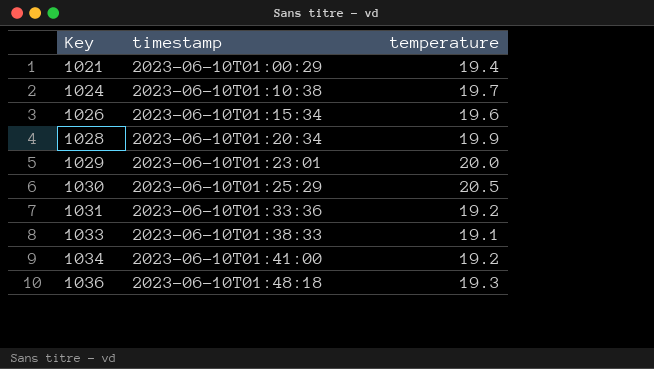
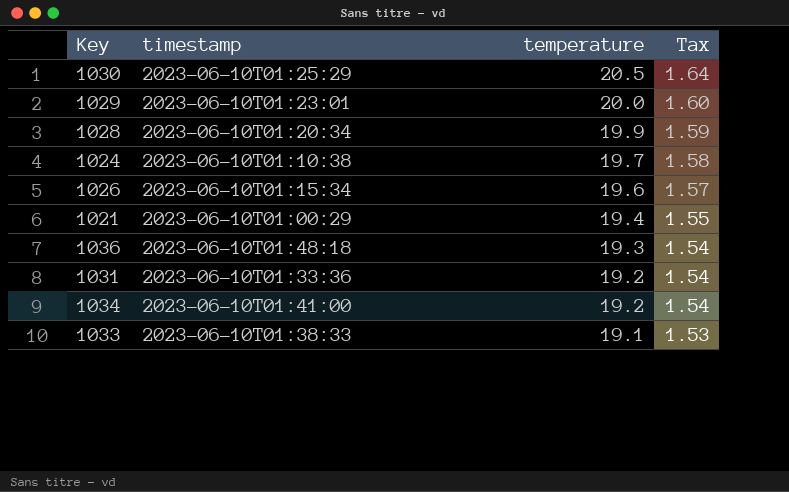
row order: Key ascending -> temperature descending
column Tax | formula: none -> [temperature] * 0.08

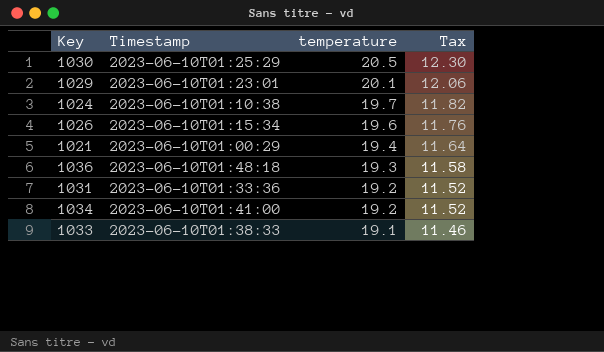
column name: timestamp -> Timestamp
column Tax | formula: [temperature] * 0.08 -> [temperature] * 0.6
row 1028: 2023-06-10T01:20:34 | 19.9 | 1.59 -> none
1029 | temperature: 20.0 -> 20.1

